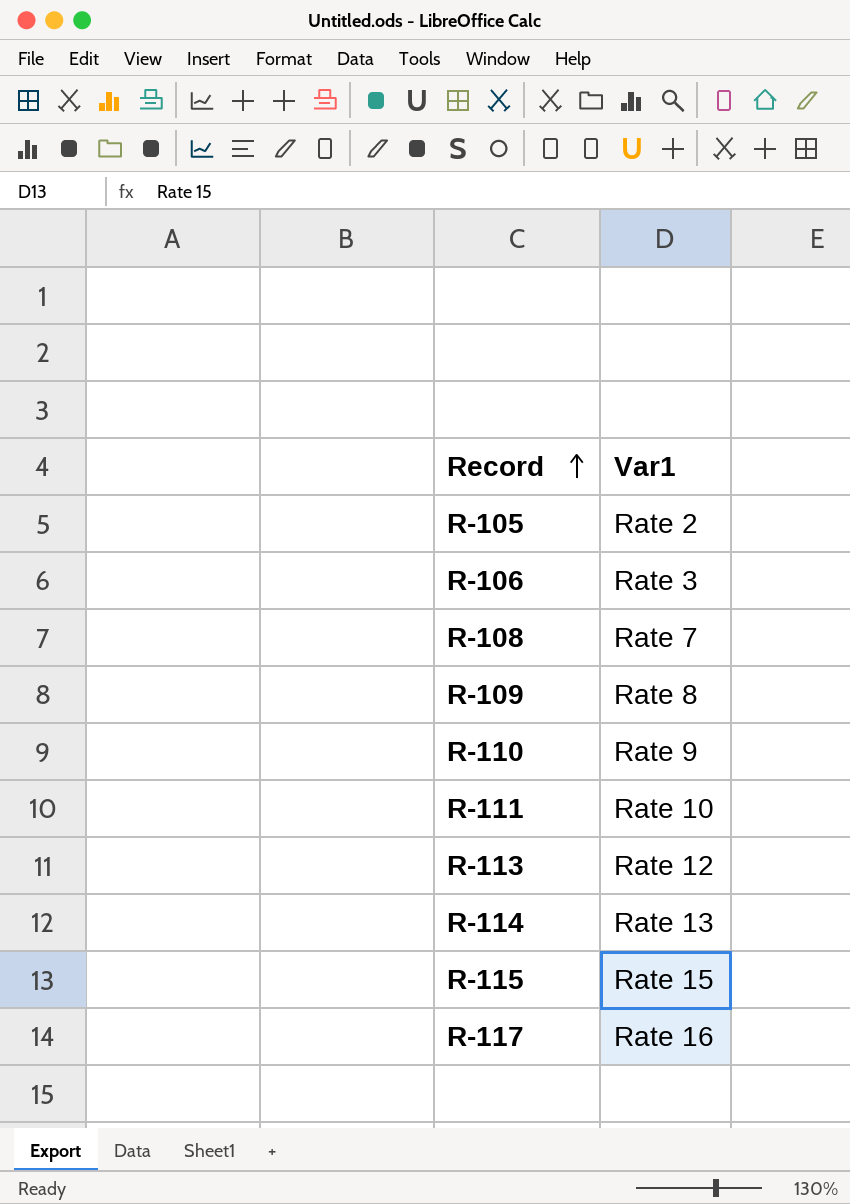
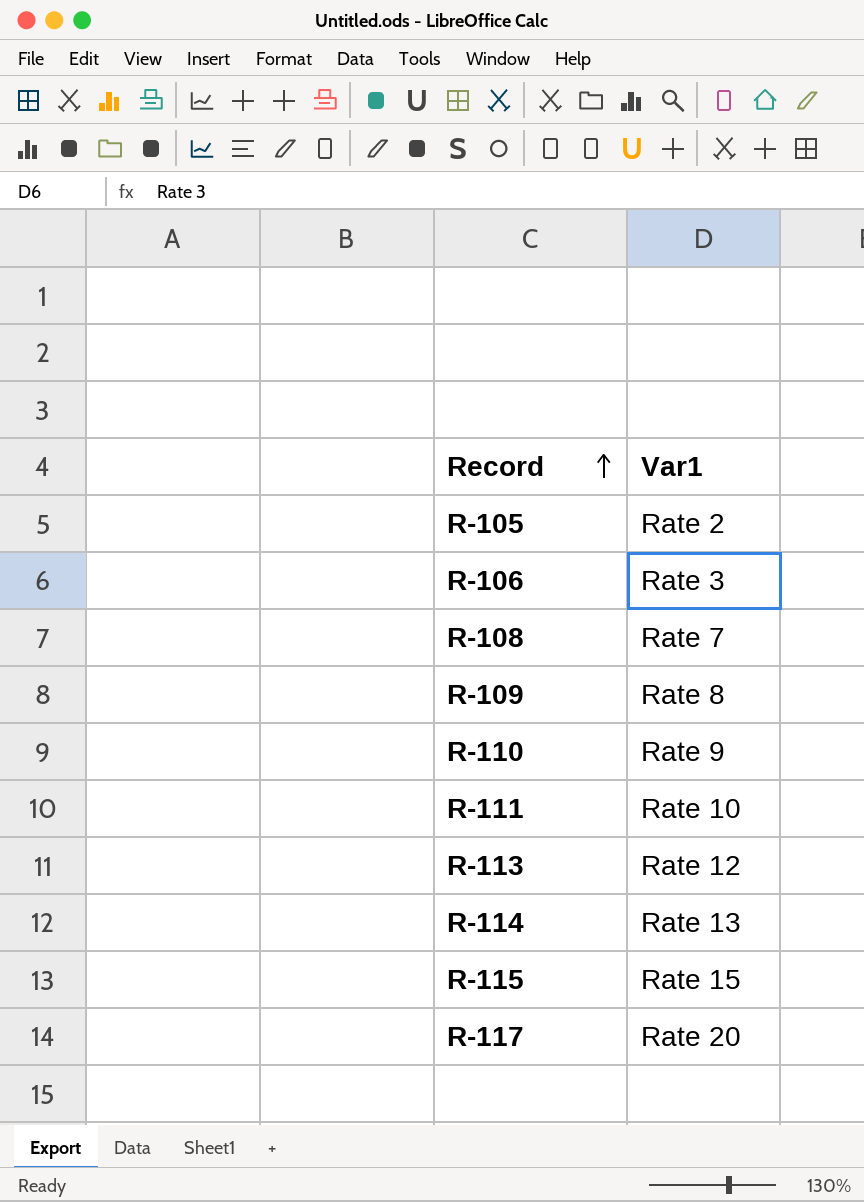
R-117 | Var1: Rate 16 -> Rate 20

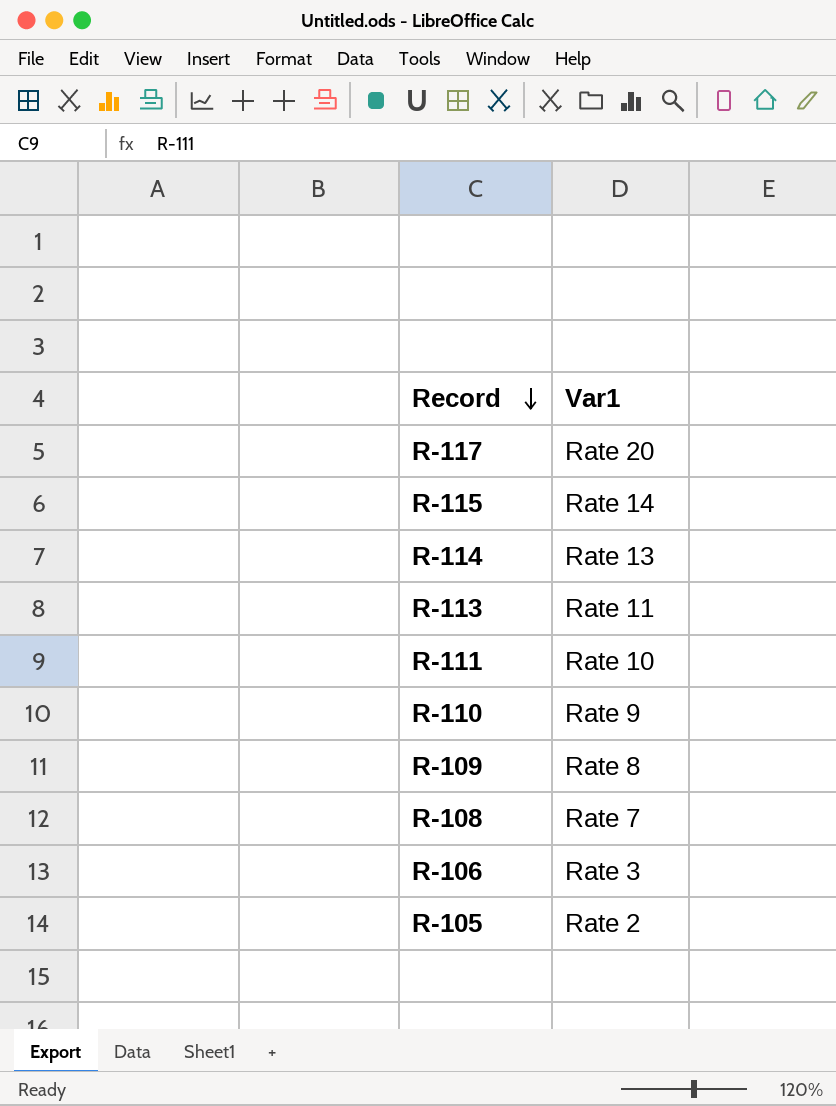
row order: Record ascending -> Record descending
R-115 | Var1: Rate 15 -> Rate 14
R-113 | Var1: Rate 12 -> Rate 11

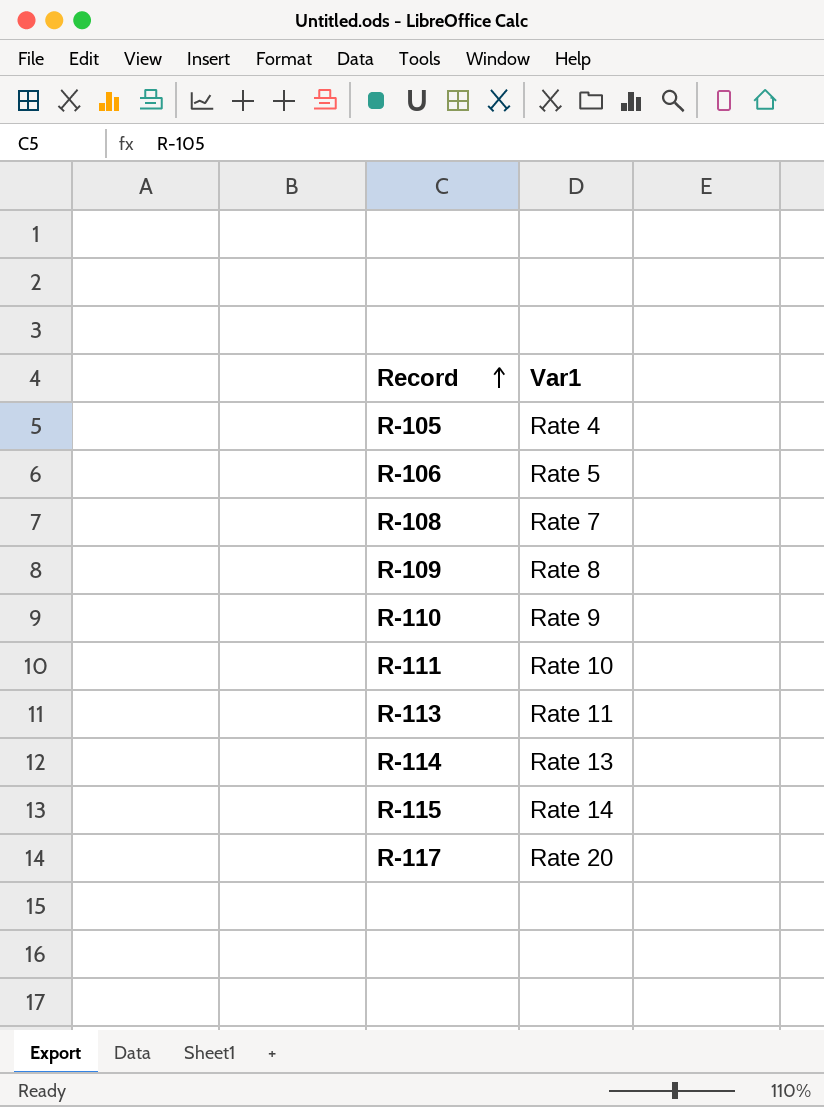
row order: Record descending -> Record ascending
R-105 | Var1: Rate 2 -> Rate 4
R-106 | Var1: Rate 3 -> Rate 5

